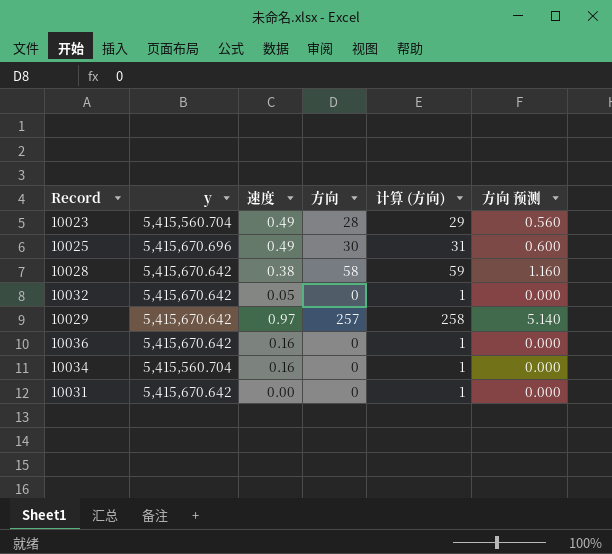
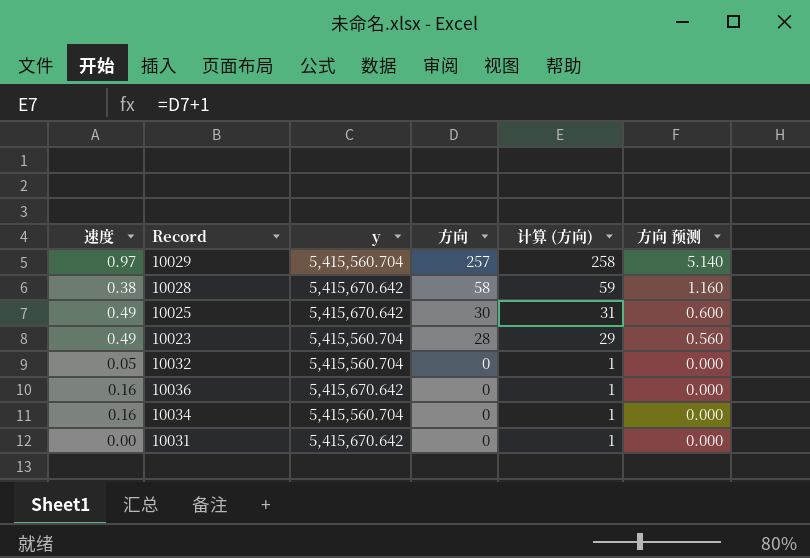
row order: none -> 方向 descending
column 速度 | position: 3 -> 1
10029 | y: 5,415,670.642 -> 5,415,560.704
10025 | y: 5,415,670.696 -> 5,415,670.642
10032 | y: 5,415,670.642 -> 5,415,560.704

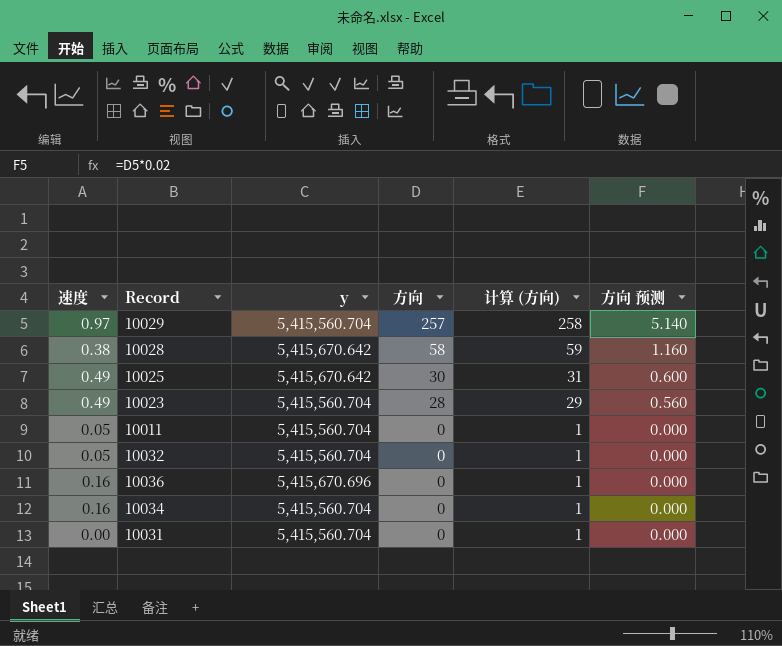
row 10011: none -> 0.05 | 5,415,560.704 | 0 | 1 | 0.000
10036 | y: 5,415,670.642 -> 5,415,670.696
10031 | y: 5,415,670.642 -> 5,415,560.704

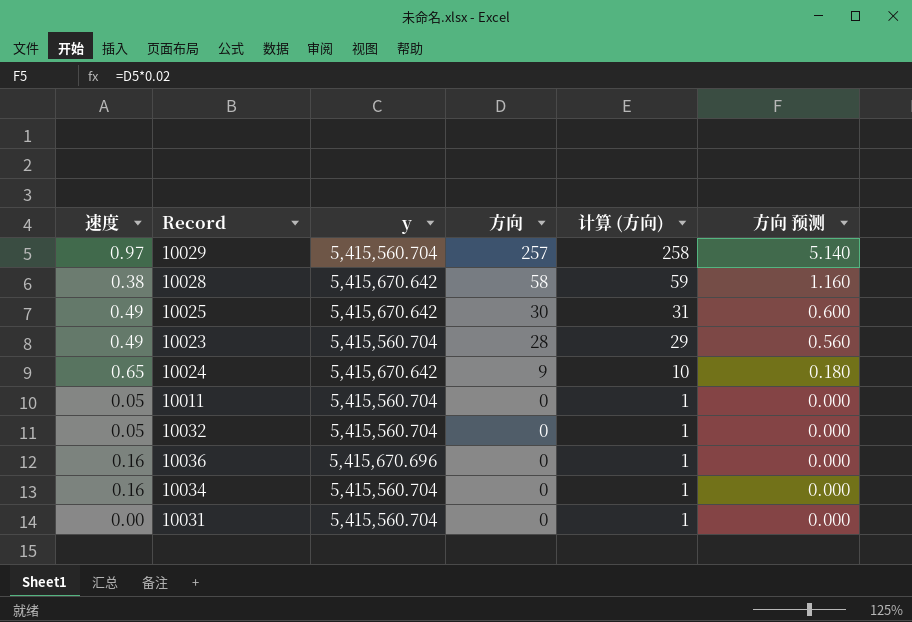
row 10024: none -> 0.65 | 5,415,670.642 | 9 | 10 | 0.180

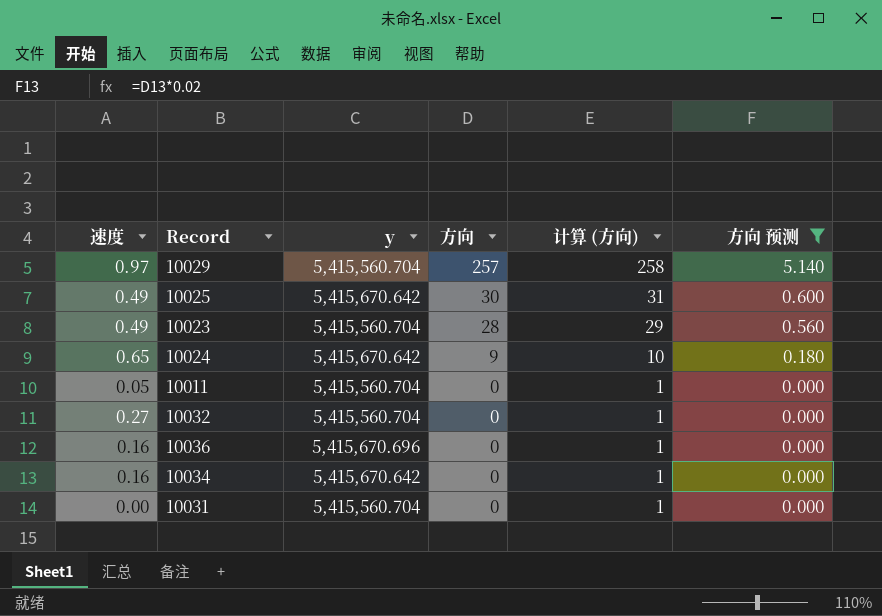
filter: none -> 方向 预测 != 1.160
10032 | 速度: 0.05 -> 0.27
10034 | y: 5,415,560.704 -> 5,415,670.642

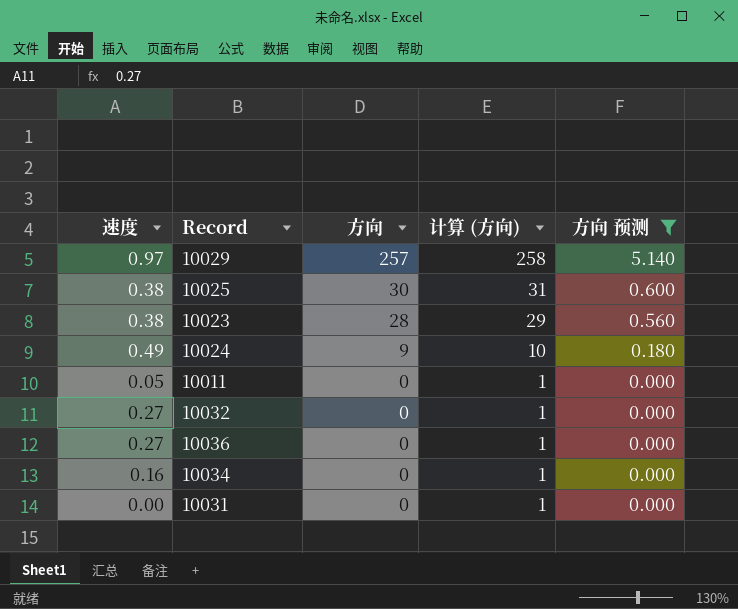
column y | position: 3 -> none
10025 | 速度: 0.49 -> 0.38
10023 | 速度: 0.49 -> 0.38
10024 | 速度: 0.65 -> 0.49
10036 | 速度: 0.16 -> 0.27

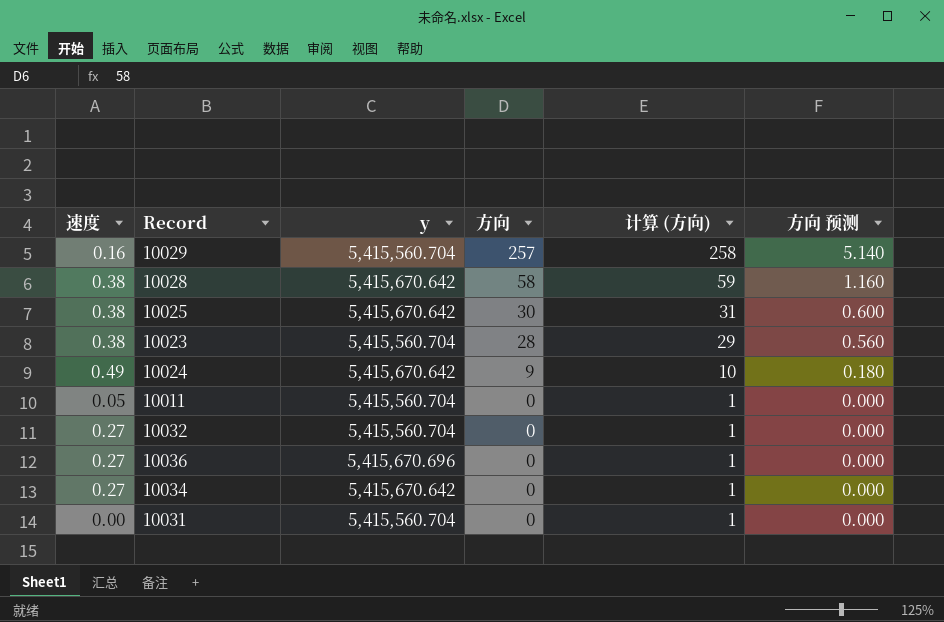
filter: 方向 预测 != 1.160 -> none
column y | position: none -> 3
10029 | 速度: 0.97 -> 0.16
10034 | 速度: 0.16 -> 0.27

